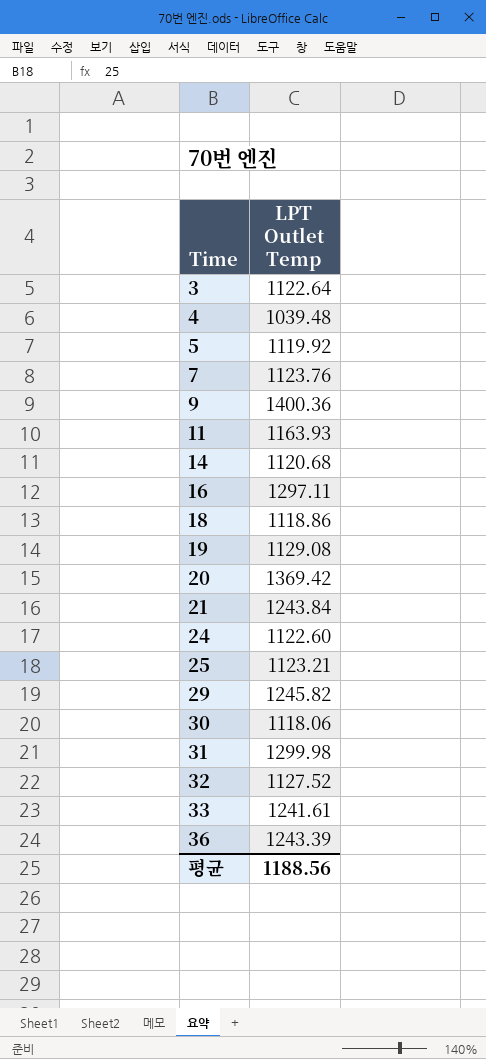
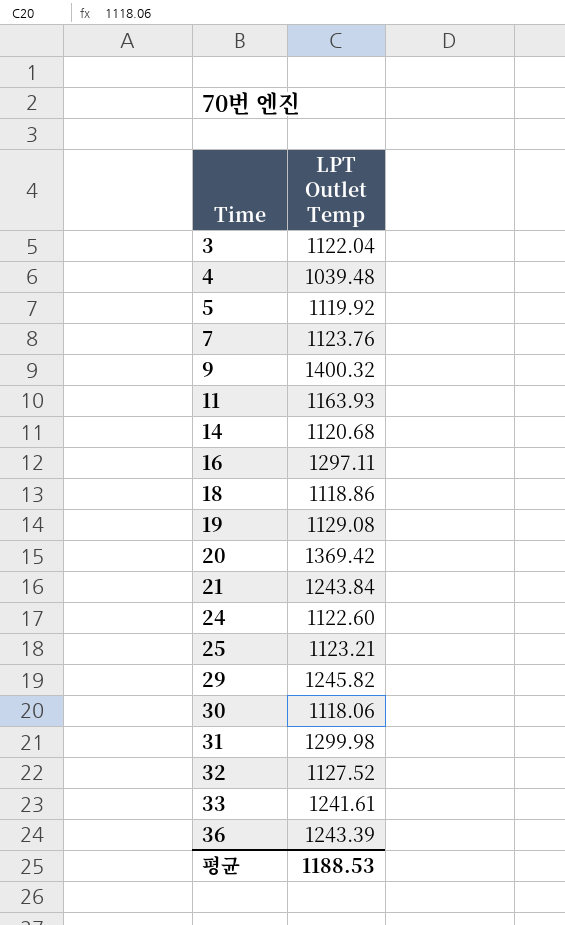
3 | LPT Outlet Temp: 1122.64 -> 1122.04
9 | LPT Outlet Temp: 1400.36 -> 1400.32
평균 | LPT Outlet Temp: 1188.56 -> 1188.53

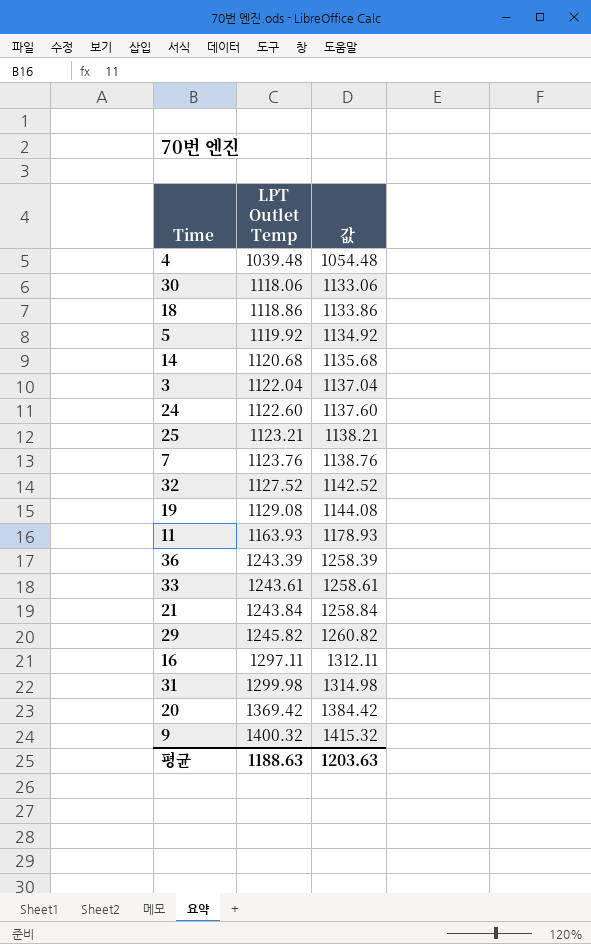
row order: Time ascending -> LPT Outlet Temp ascending
column 값 | formula: none -> [LPT Outlet Temp] + 15
33 | LPT Outlet Temp: 1241.61 -> 1243.61
평균 | LPT Outlet Temp: 1188.53 -> 1188.63

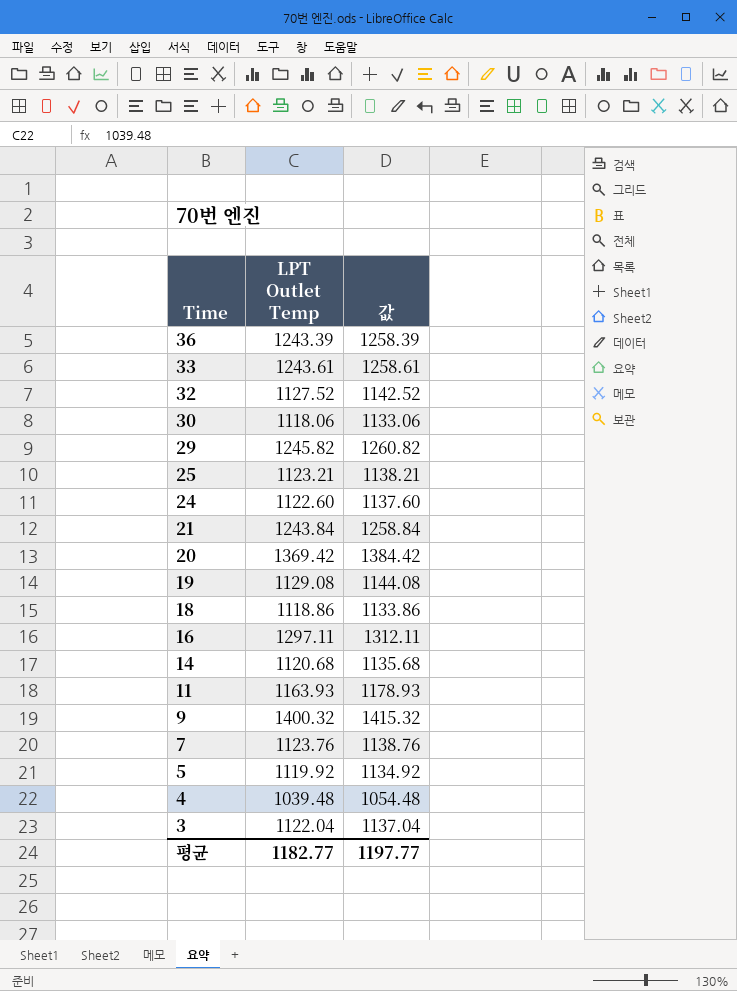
row order: LPT Outlet Temp ascending -> Time descending
row 31: 1299.98 | 1314.98 -> none
평균 | LPT Outlet Temp: 1188.63 -> 1182.77
평균 | 값: 1203.63 -> 1197.77

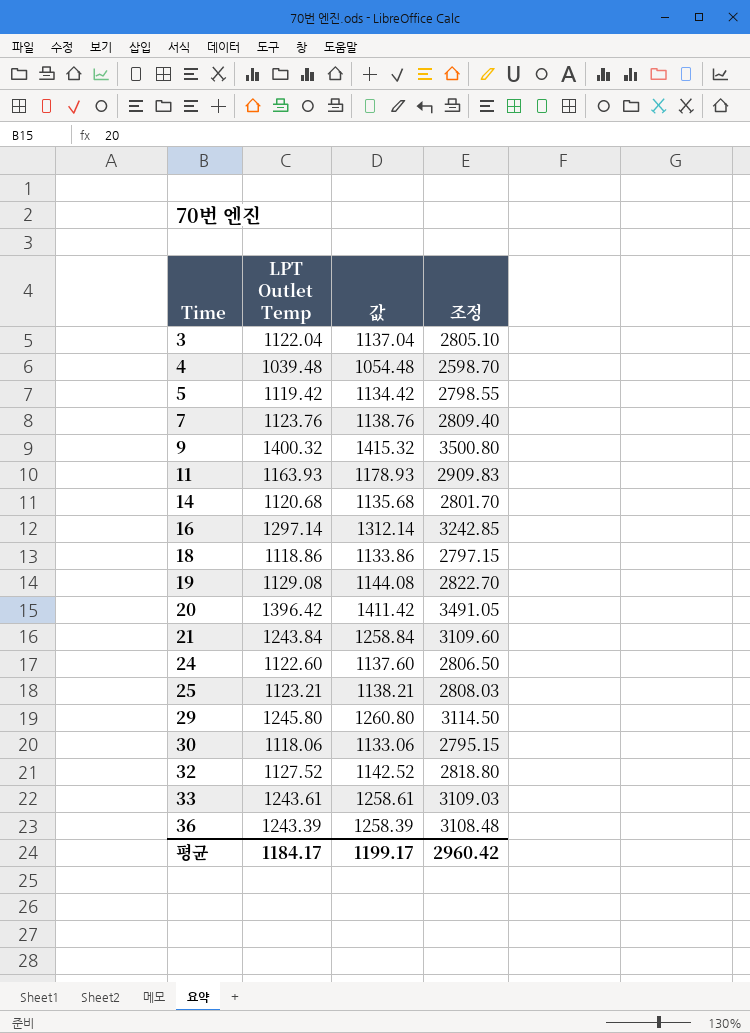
row order: Time descending -> Time ascending
column 조정 | formula: none -> [LPT Outlet Temp] * 2.5
5 | LPT Outlet Temp: 1119.92 -> 1119.42
5 | 값: 1134.92 -> 1134.42
16 | LPT Outlet Temp: 1297.11 -> 1297.14
16 | 값: 1312.11 -> 1312.14
20 | LPT Outlet Temp: 1369.42 -> 1396.42
20 | 값: 1384.42 -> 1411.42
29 | LPT Outlet Temp: 1245.82 -> 1245.80
29 | 값: 1260.82 -> 1260.80
평균 | LPT Outlet Temp: 1182.77 -> 1184.17
평균 | 값: 1197.77 -> 1199.17

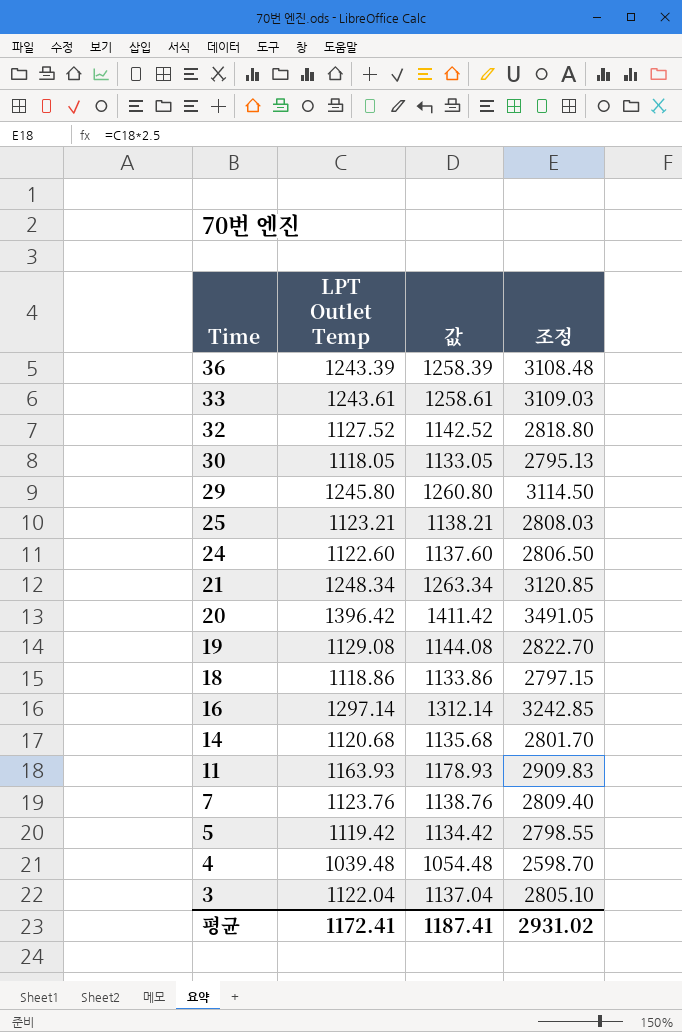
row order: Time ascending -> Time descending
row 9: 1400.32 | 1415.32 | 3500.80 -> none
30 | LPT Outlet Temp: 1118.06 -> 1118.05
30 | 값: 1133.06 -> 1133.05
30 | 조정: 2795.15 -> 2795.13
21 | LPT Outlet Temp: 1243.84 -> 1248.34
21 | 값: 1258.84 -> 1263.34
21 | 조정: 3109.60 -> 3120.85
평균 | LPT Outlet Temp: 1184.17 -> 1172.41
평균 | 값: 1199.17 -> 1187.41
평균 | 조정: 2960.42 -> 2931.02

